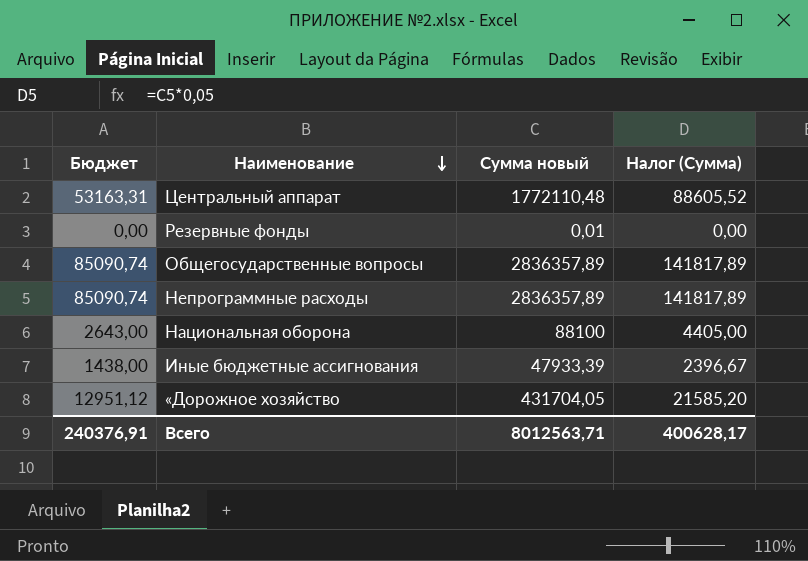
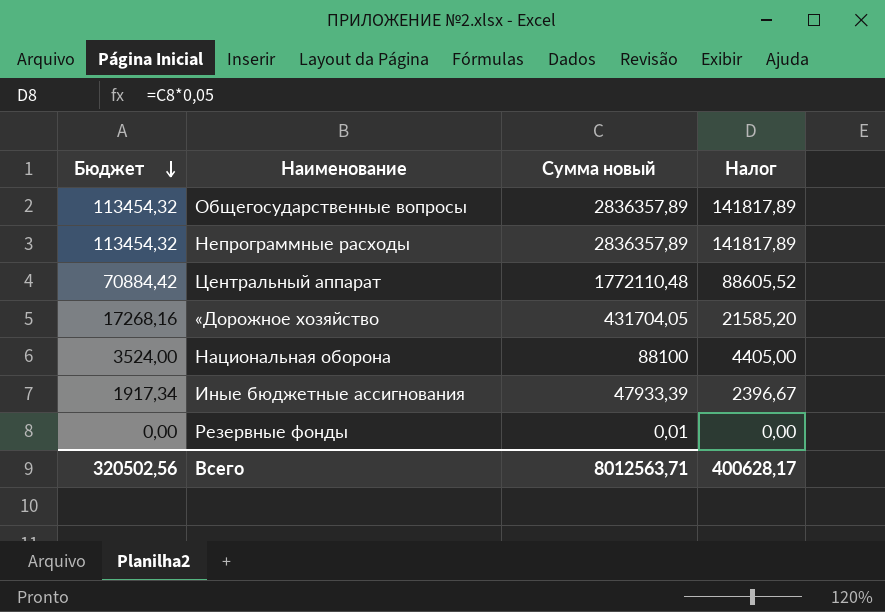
row order: Наименование descending -> Бюджет descending
column Бюджет | formula: [Сумма новый] * 0,03 -> [Сумма новый] * 0,04
column name: Налог (Сумма) -> Налог
Всего | Бюджет: 240376,91 -> 320502,56

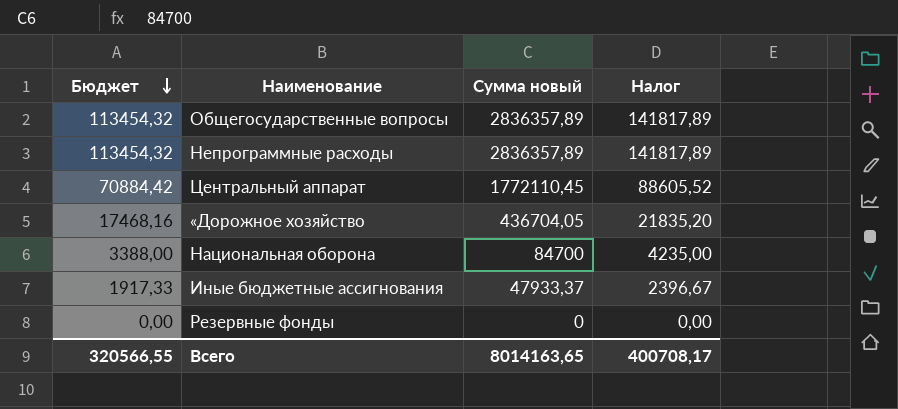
Центральный аппарат | Сумма новый: 1772110,48 -> 1772110,45
«Дорожное хозяйство | Бюджет: 17268,16 -> 17468,16
«Дорожное хозяйство | Сумма новый: 431704,05 -> 436704,05
«Дорожное хозяйство | Налог: 21585,20 -> 21835,20
Национальная оборона | Бюджет: 3524,00 -> 3388,00
Национальная оборона | Сумма новый: 88100 -> 84700
Национальная оборона | Налог: 4405,00 -> 4235,00
Иные бюджетные ассигнования | Бюджет: 1917,34 -> 1917,33
Иные бюджетные ассигнования | Сумма новый: 47933,39 -> 47933,37
Резервные фонды | Сумма новый: 0,01 -> 0
Всего | Бюджет: 320502,56 -> 320566,55
Всего | Сумма новый: 8012563,71 -> 8014163,65
Всего | Налог: 400628,17 -> 400708,17

